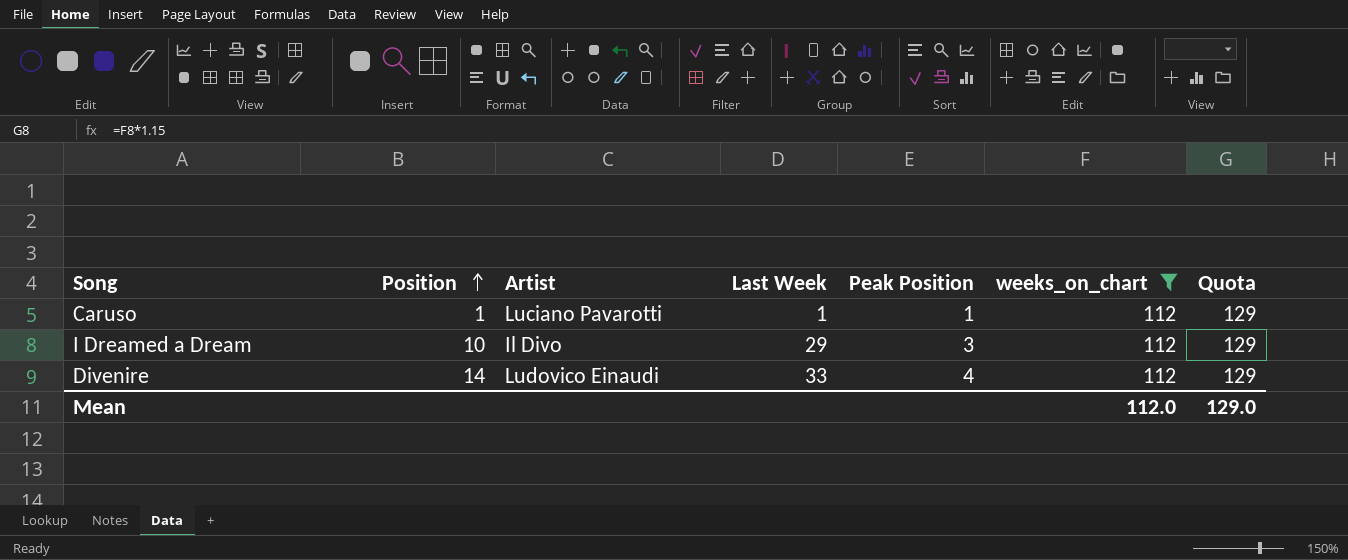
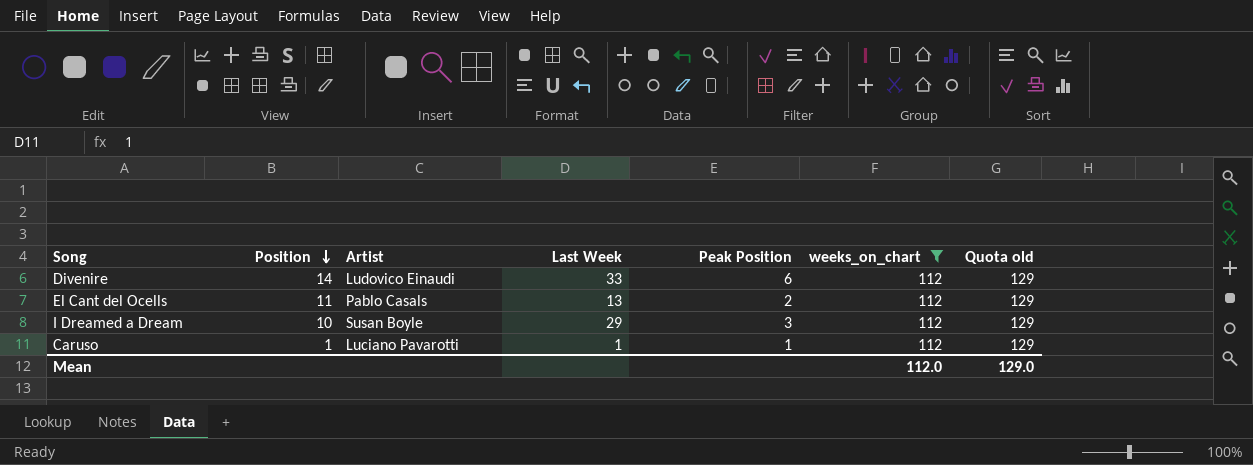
row order: Position ascending -> Position descending
column name: Quota -> Quota old
Divenire | Peak Position: 4 -> 6
row El Cant del Ocells: none -> 11 | Pablo Casals | 13 | 2 | 112 | 129
I Dreamed a Dream | Artist: Il Divo -> Susan Boyle

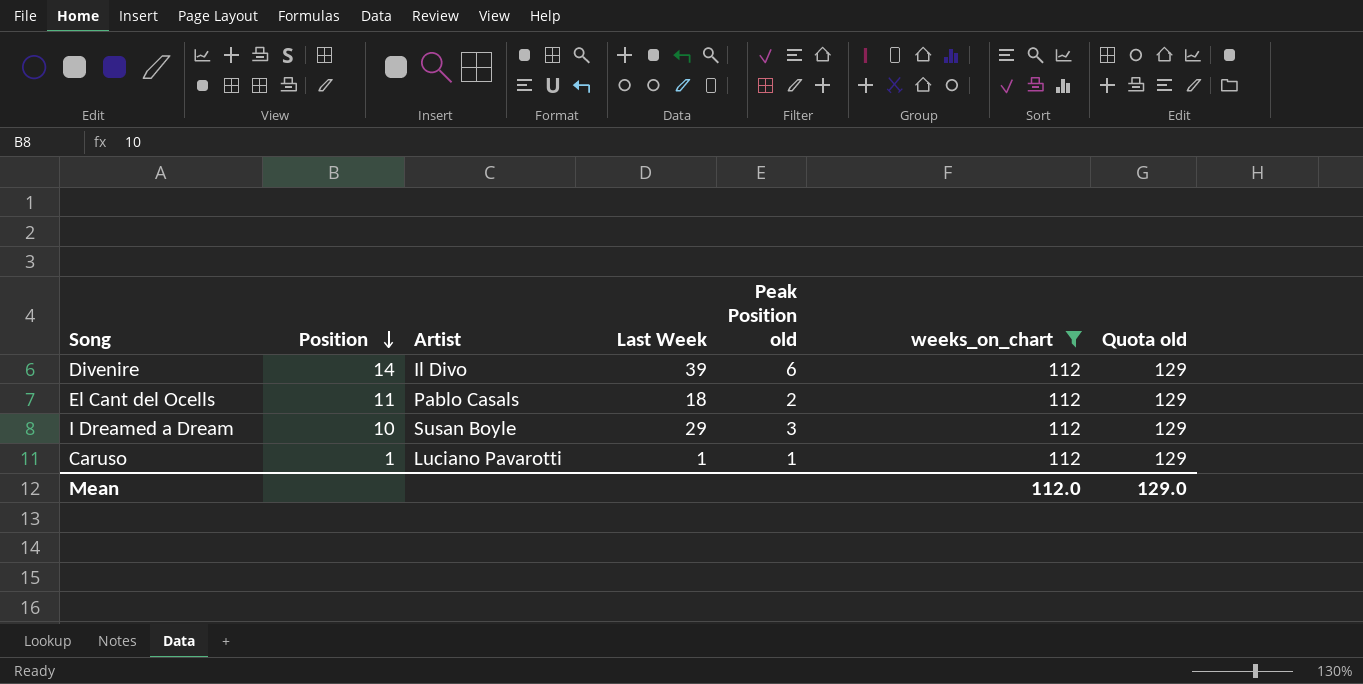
column name: Peak Position -> Peak Position old
Divenire | Artist: Ludovico Einaudi -> Il Divo
Divenire | Last Week: 33 -> 39
El Cant del Ocells | Last Week: 13 -> 18

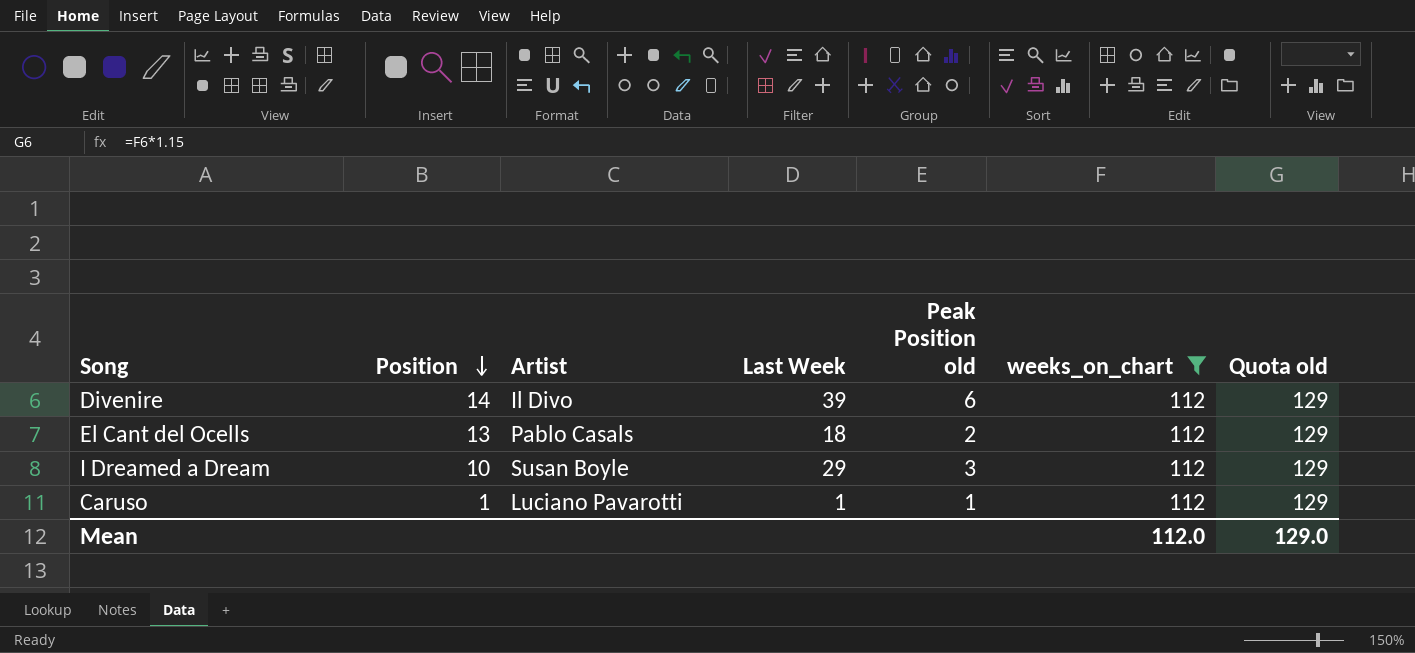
El Cant del Ocells | Position: 11 -> 13

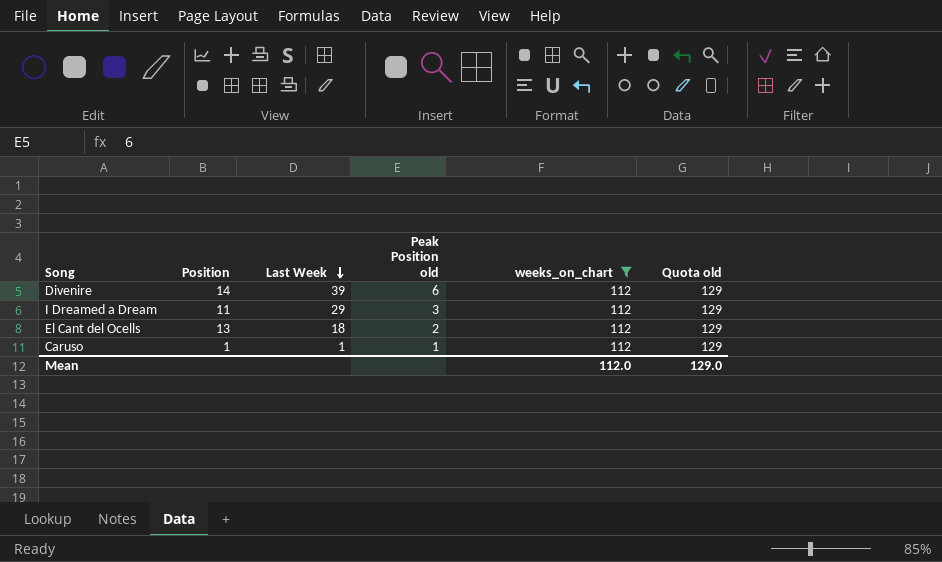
row order: Position descending -> Last Week descending
column Artist | position: 3 -> none
I Dreamed a Dream | Position: 10 -> 11

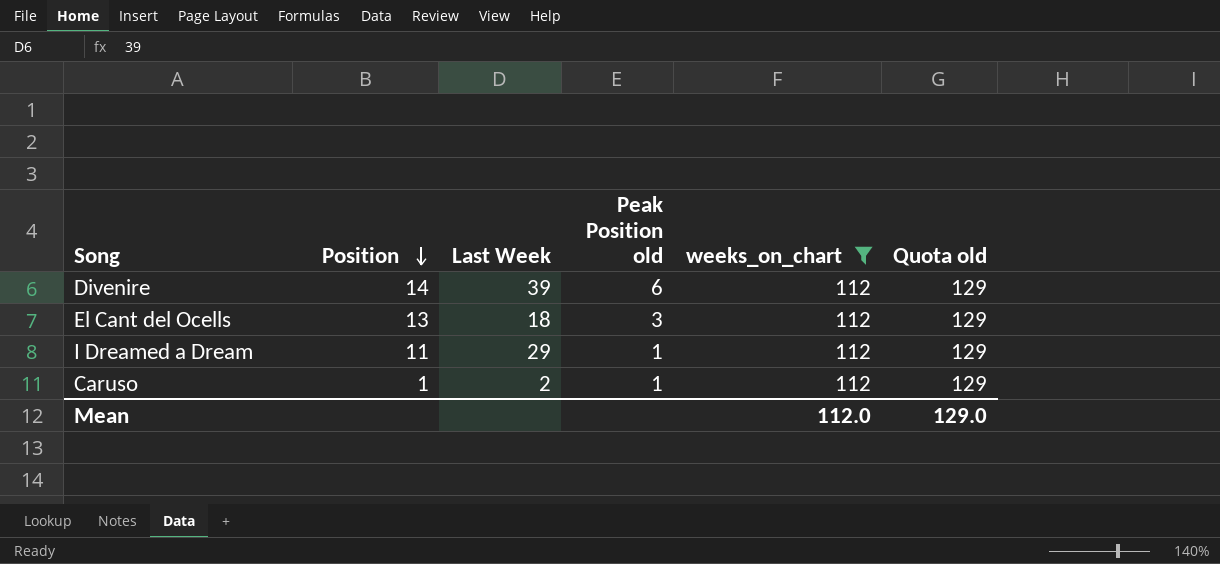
row order: Last Week descending -> Position descending
El Cant del Ocells | Peak Position old: 2 -> 3
I Dreamed a Dream | Peak Position old: 3 -> 1
Caruso | Last Week: 1 -> 2

